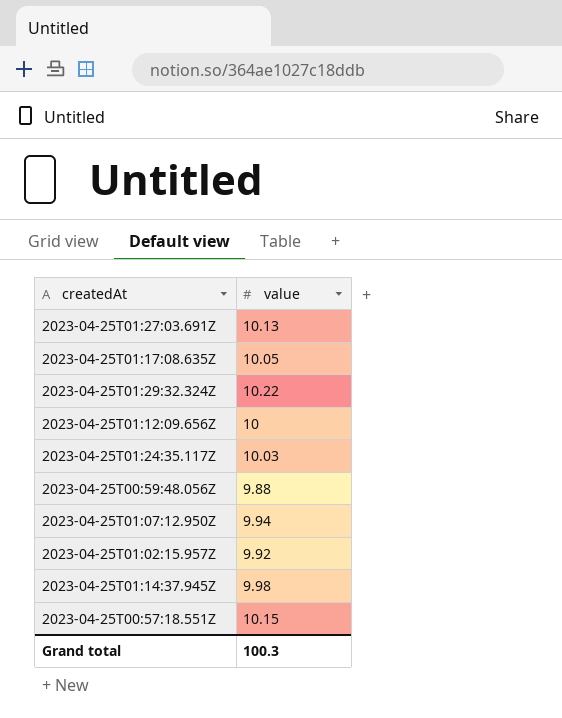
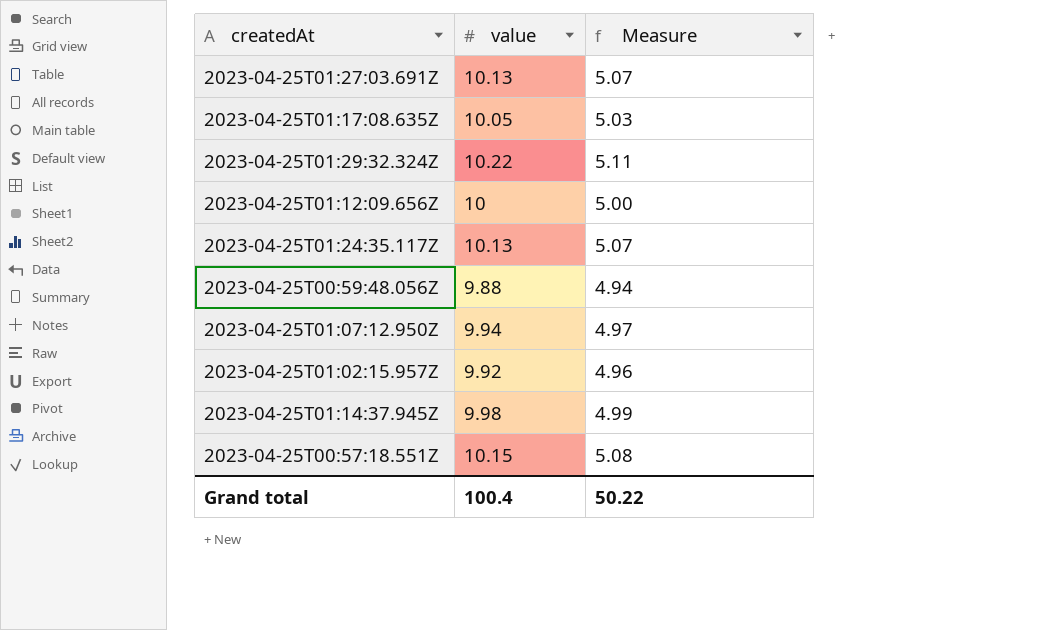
column Measure | formula: none -> [value] * 0.5
2023-04-25T01:24:35.117Z | value: 10.03 -> 10.13
Grand total | value: 100.3 -> 100.4

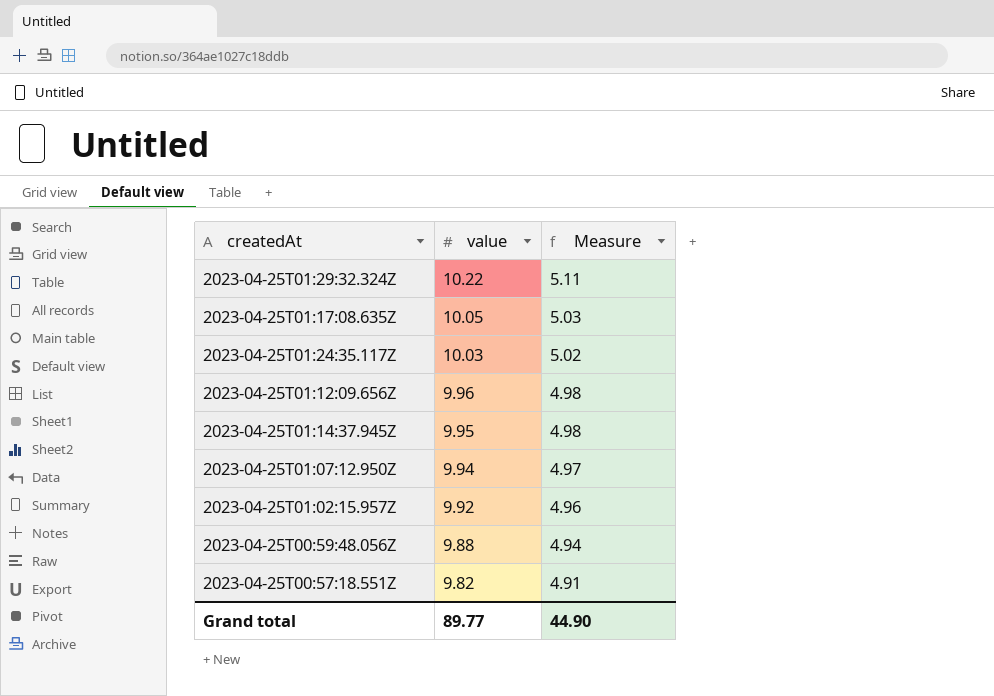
row order: none -> value descending
row 2023-04-25T01:27:03.691Z: 10.13 | 5.07 -> none
2023-04-25T01:24:35.117Z | value: 10.13 -> 10.03
2023-04-25T01:24:35.117Z | Measure: 5.07 -> 5.02
2023-04-25T01:12:09.656Z | value: 10 -> 9.96
2023-04-25T01:12:09.656Z | Measure: 5.00 -> 4.98
2023-04-25T01:14:37.945Z | value: 9.98 -> 9.95
2023-04-25T01:14:37.945Z | Measure: 4.99 -> 4.98
2023-04-25T00:57:18.551Z | value: 10.15 -> 9.82
2023-04-25T00:57:18.551Z | Measure: 5.08 -> 4.91
Grand total | value: 100.4 -> 89.77
Grand total | Measure: 50.22 -> 44.90

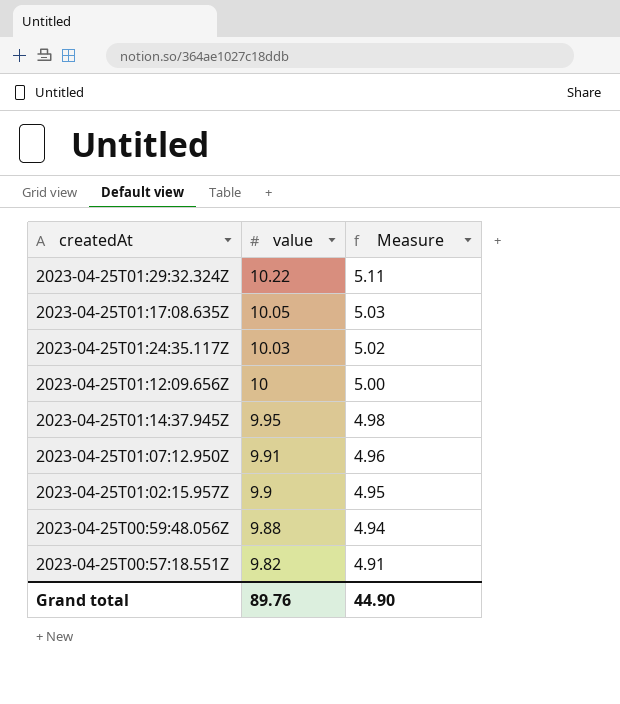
2023-04-25T01:12:09.656Z | value: 9.96 -> 10
2023-04-25T01:12:09.656Z | Measure: 4.98 -> 5.00
2023-04-25T01:07:12.950Z | value: 9.94 -> 9.91
2023-04-25T01:07:12.950Z | Measure: 4.97 -> 4.96
2023-04-25T01:02:15.957Z | value: 9.92 -> 9.9
2023-04-25T01:02:15.957Z | Measure: 4.96 -> 4.95
Grand total | value: 89.77 -> 89.76

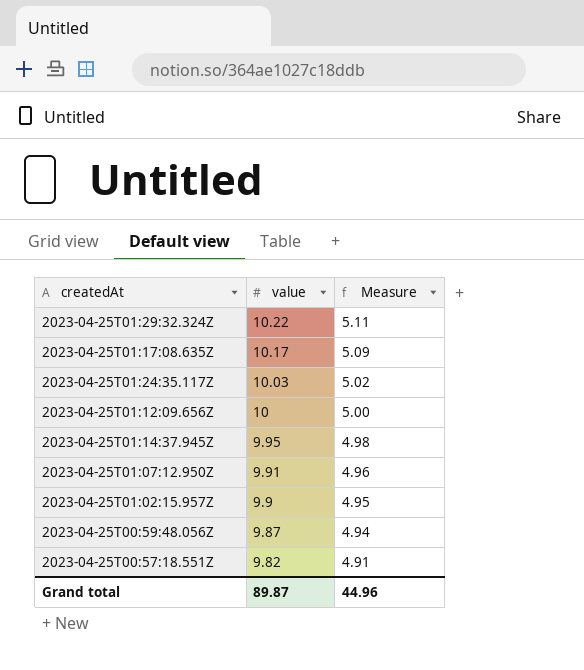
2023-04-25T01:17:08.635Z | value: 10.05 -> 10.17
2023-04-25T01:17:08.635Z | Measure: 5.03 -> 5.09
2023-04-25T00:59:48.056Z | value: 9.88 -> 9.87
Grand total | value: 89.76 -> 89.87
Grand total | Measure: 44.90 -> 44.96

